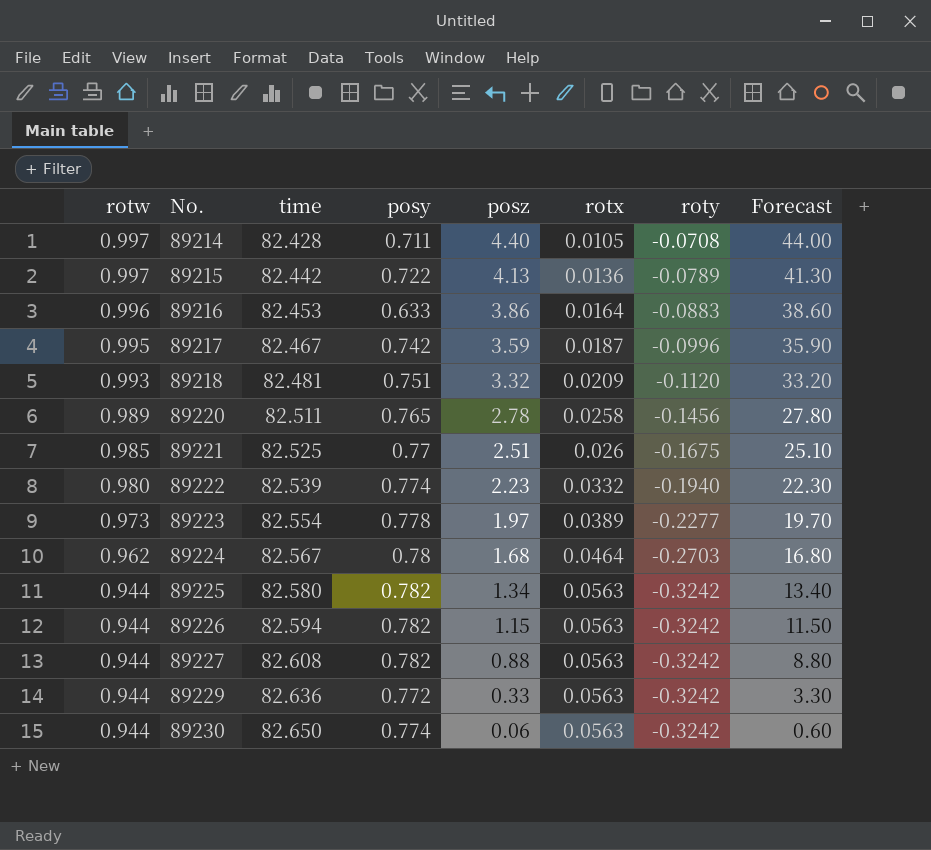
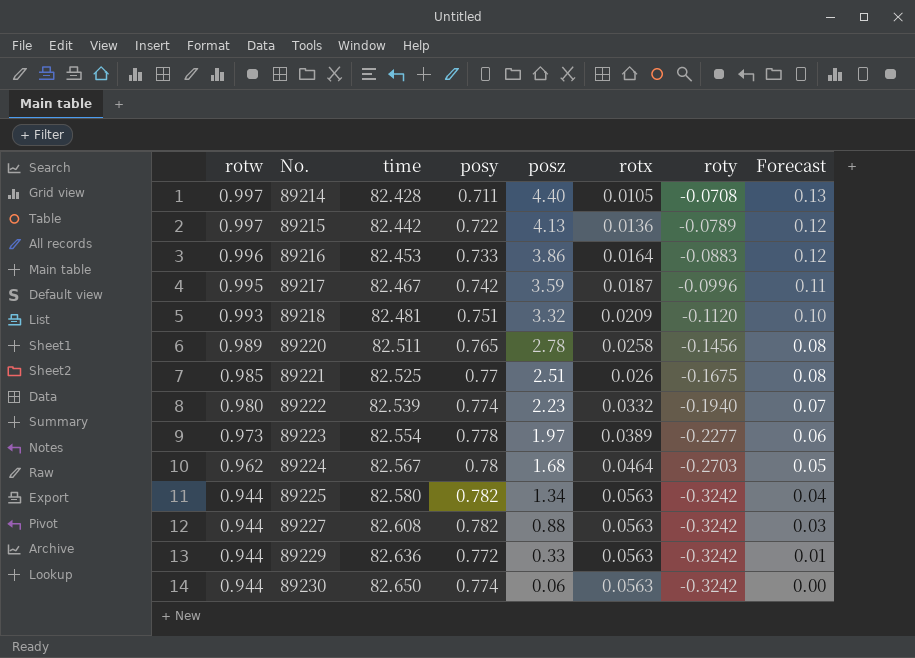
column Forecast | formula: [posz] * 10 -> [posz] * 0.03
row 89226: 0.944 | 82.594 | 0.782 | 1.15 | 0.0563 | -0.3242 | 11.50 -> none
89216 | posy: 0.633 -> 0.733

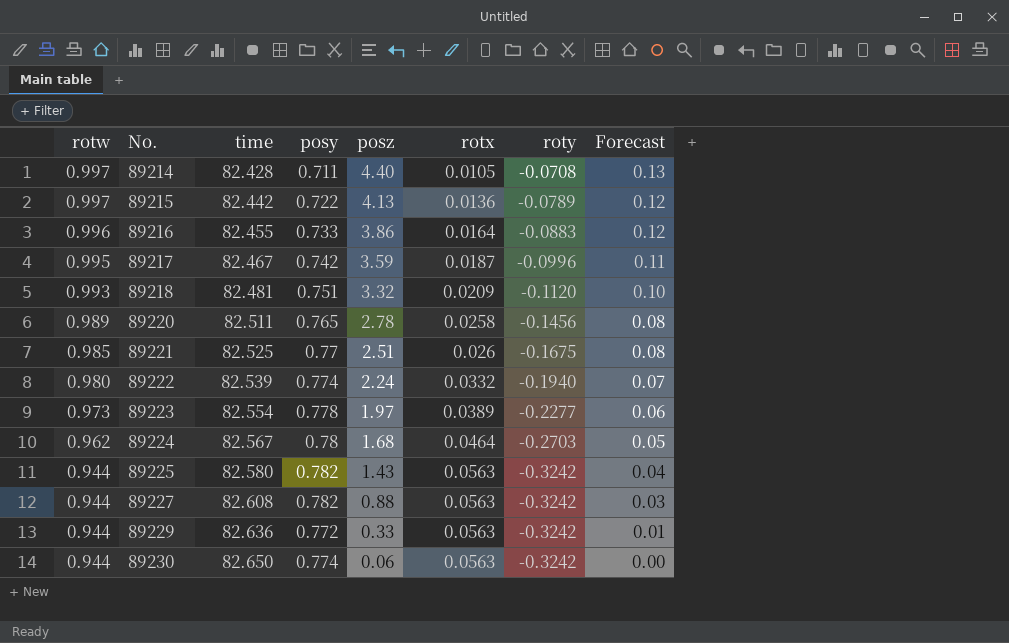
89216 | time: 82.453 -> 82.455
89222 | posz: 2.23 -> 2.24
89225 | posz: 1.34 -> 1.43

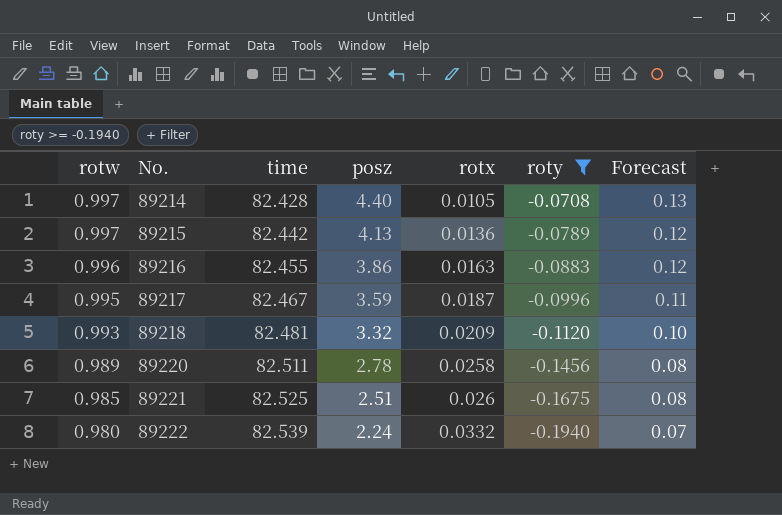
filter: none -> roty >= -0.1940
column posy | position: 4 -> none
89216 | rotx: 0.0164 -> 0.0163

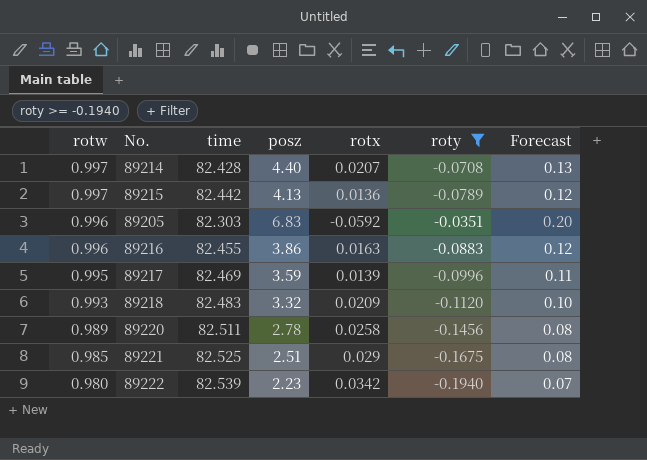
89214 | rotx: 0.0105 -> 0.0207
row 89205: none -> 0.996 | 82.303 | 6.83 | -0.0592 | -0.0351 | 0.20
89217 | time: 82.467 -> 82.469
89217 | rotx: 0.0187 -> 0.0139
89218 | time: 82.481 -> 82.483
89221 | rotx: 0.026 -> 0.029
89222 | posz: 2.24 -> 2.23
89222 | rotx: 0.0332 -> 0.0342

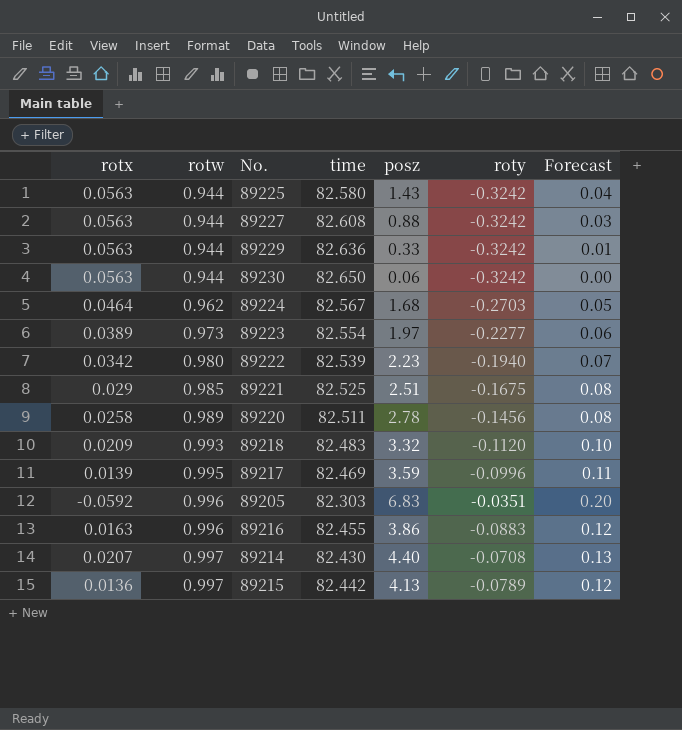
filter: roty >= -0.1940 -> none
row order: rotw descending -> rotw ascending
column rotx | position: 5 -> 1
89214 | time: 82.428 -> 82.430

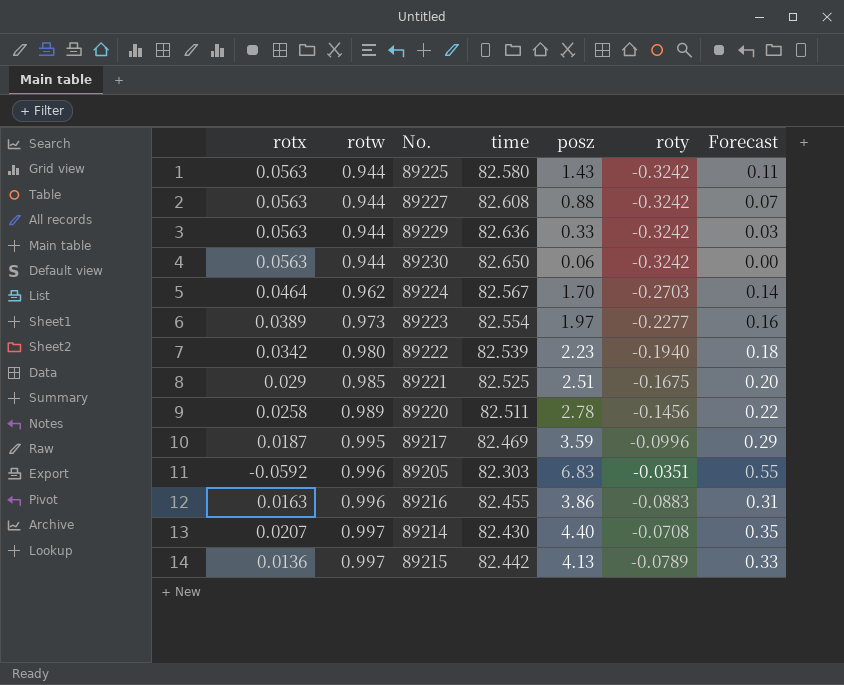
column Forecast | formula: [posz] * 0.03 -> [posz] * 0.08
row 89218: 0.0209 | 0.993 | 82.483 | 3.32 | -0.1120 | 0.10 -> none
89224 | posz: 1.68 -> 1.70
89217 | rotx: 0.0139 -> 0.0187

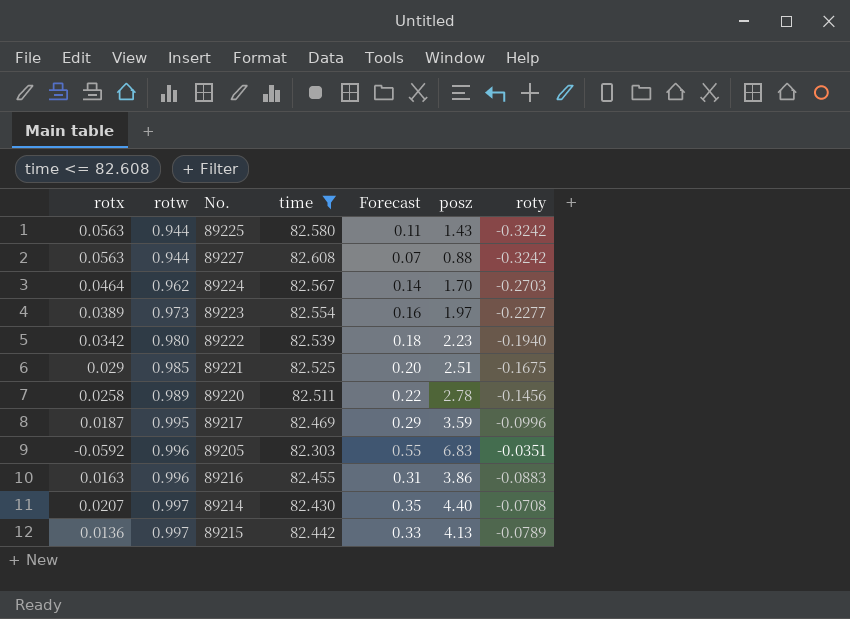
filter: none -> time <= 82.608
column Forecast | position: 7 -> 5

